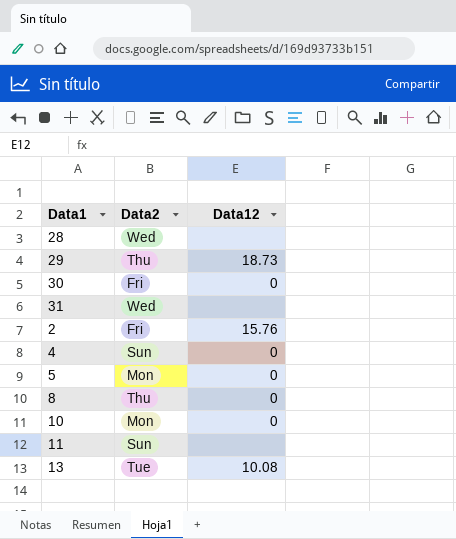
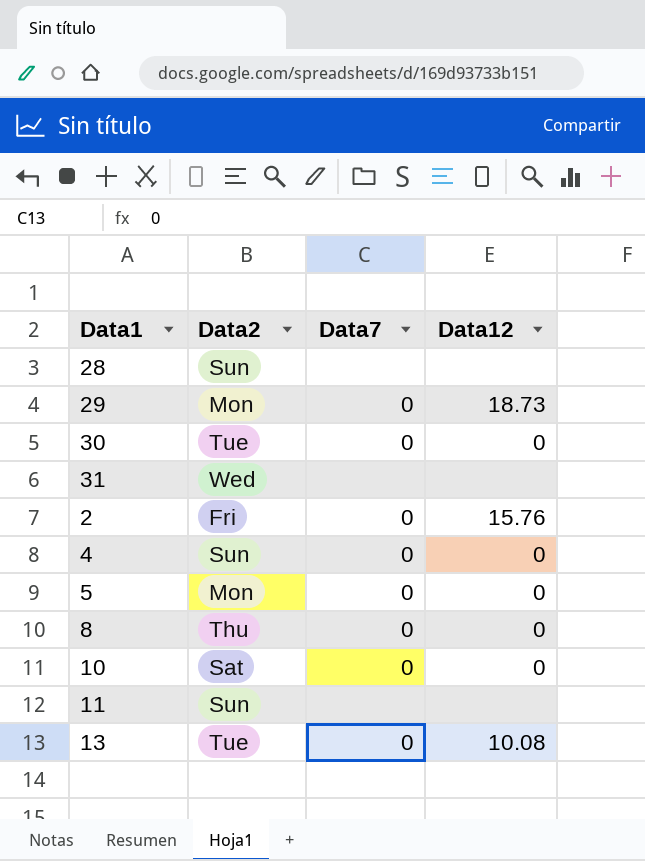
column Data7 | position: none -> 3
28 | Data2: Wed -> Sun
29 | Data2: Thu -> Mon
30 | Data2: Fri -> Tue
10 | Data2: Mon -> Sat

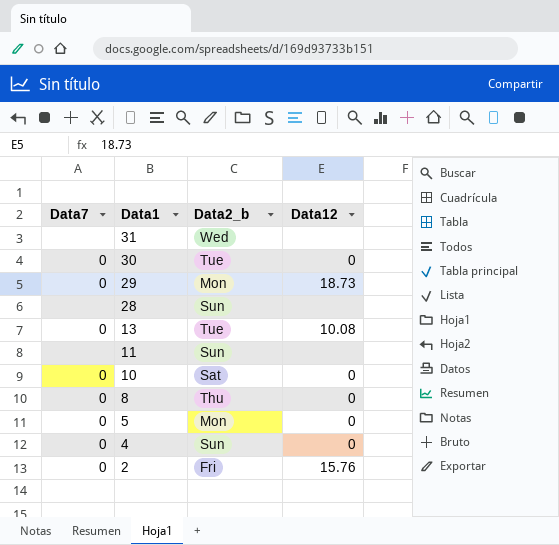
row order: none -> Data1 descending
column Data7 | position: 3 -> 1
column name: Data2 -> Data2_b

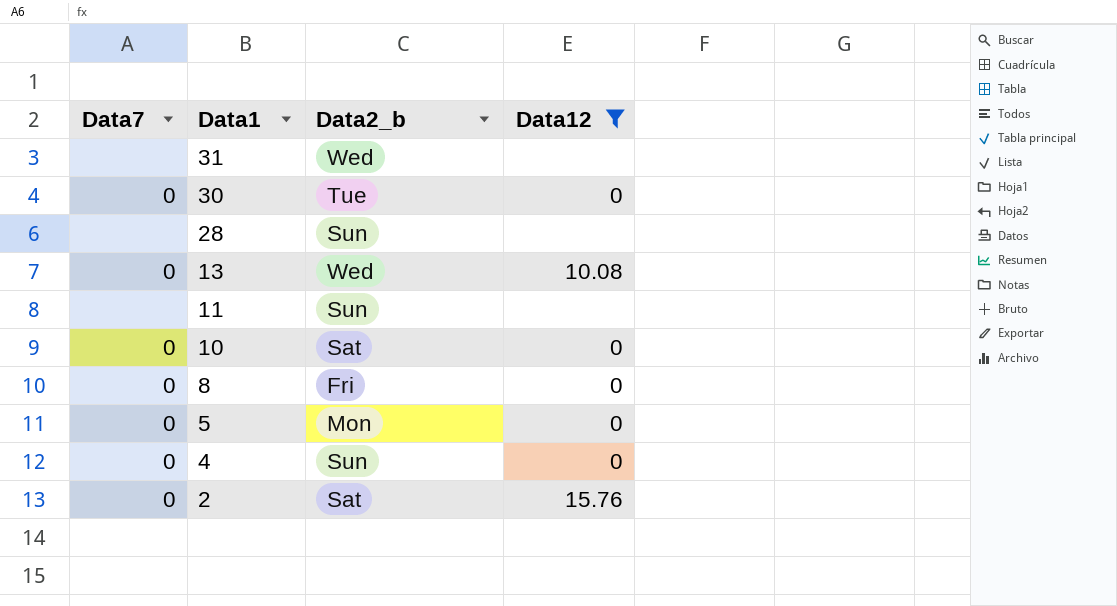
filter: none -> Data12 != 18.73
13 | Data2_b: Tue -> Wed
8 | Data2_b: Thu -> Fri
2 | Data2_b: Fri -> Sat

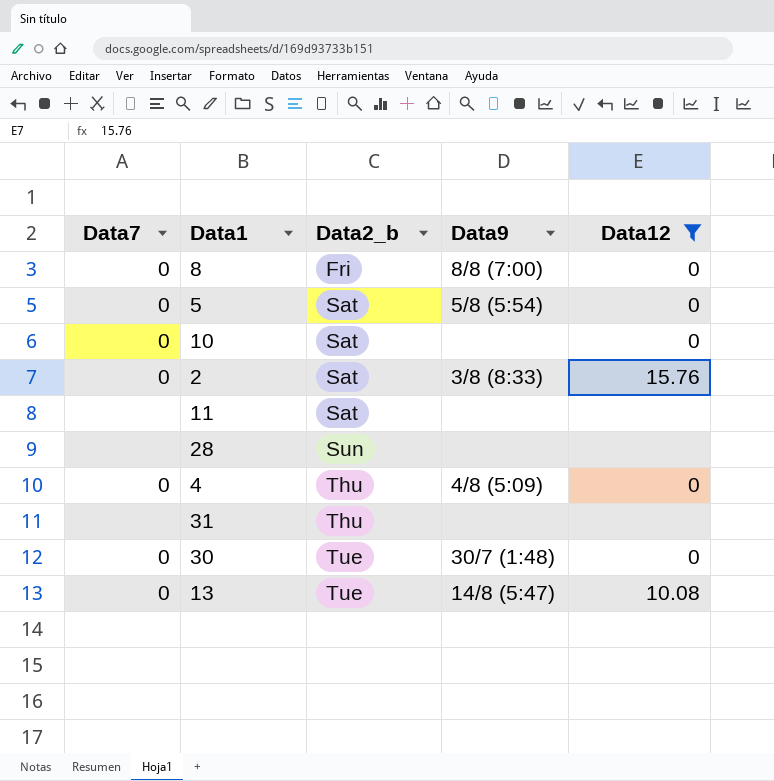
row order: Data1 descending -> Data2_b ascending
column Data9 | position: none -> 4
5 | Data2_b: Mon -> Sat
11 | Data2_b: Sun -> Sat
4 | Data2_b: Sun -> Thu
31 | Data2_b: Wed -> Thu
13 | Data2_b: Wed -> Tue

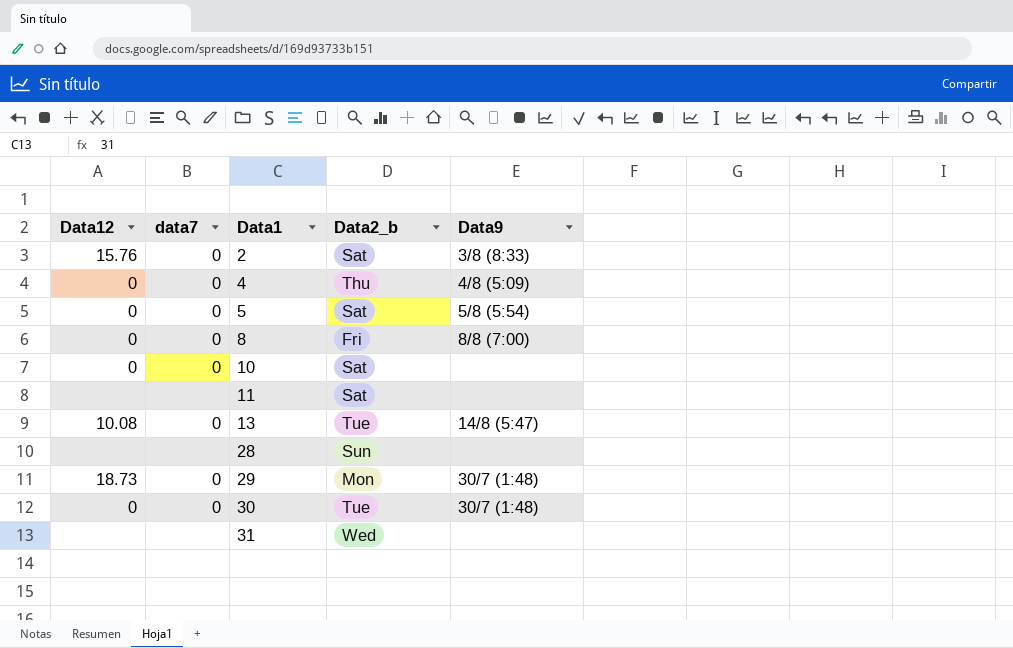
filter: Data12 != 18.73 -> none
row order: Data2_b ascending -> Data1 ascending
column Data12 | position: 5 -> 1
column name: Data7 -> data7
31 | Data2_b: Thu -> Wed

